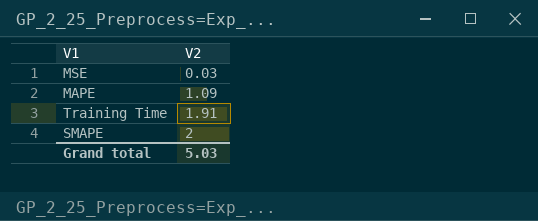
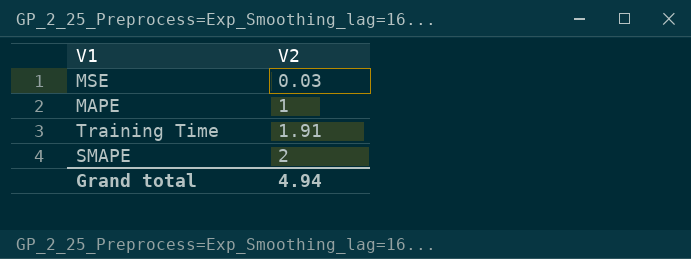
MAPE | V2: 1.09 -> 1
Grand total | V2: 5.03 -> 4.94

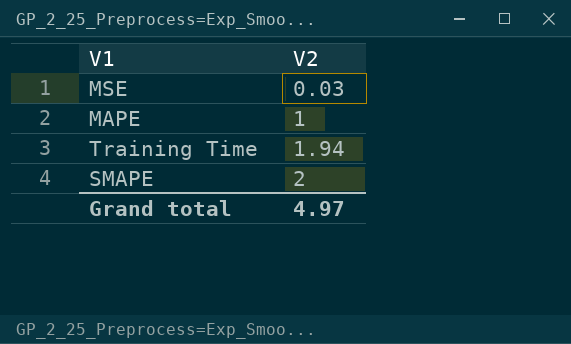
Training Time | V2: 1.91 -> 1.94
Grand total | V2: 4.94 -> 4.97

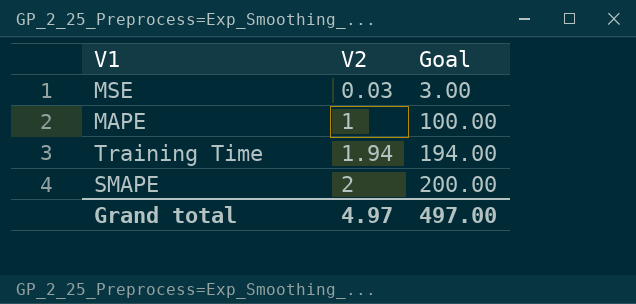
column Goal | formula: none -> [V2] * 100

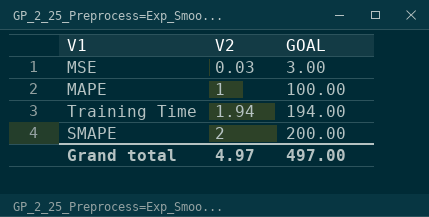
column name: Goal -> GOAL

